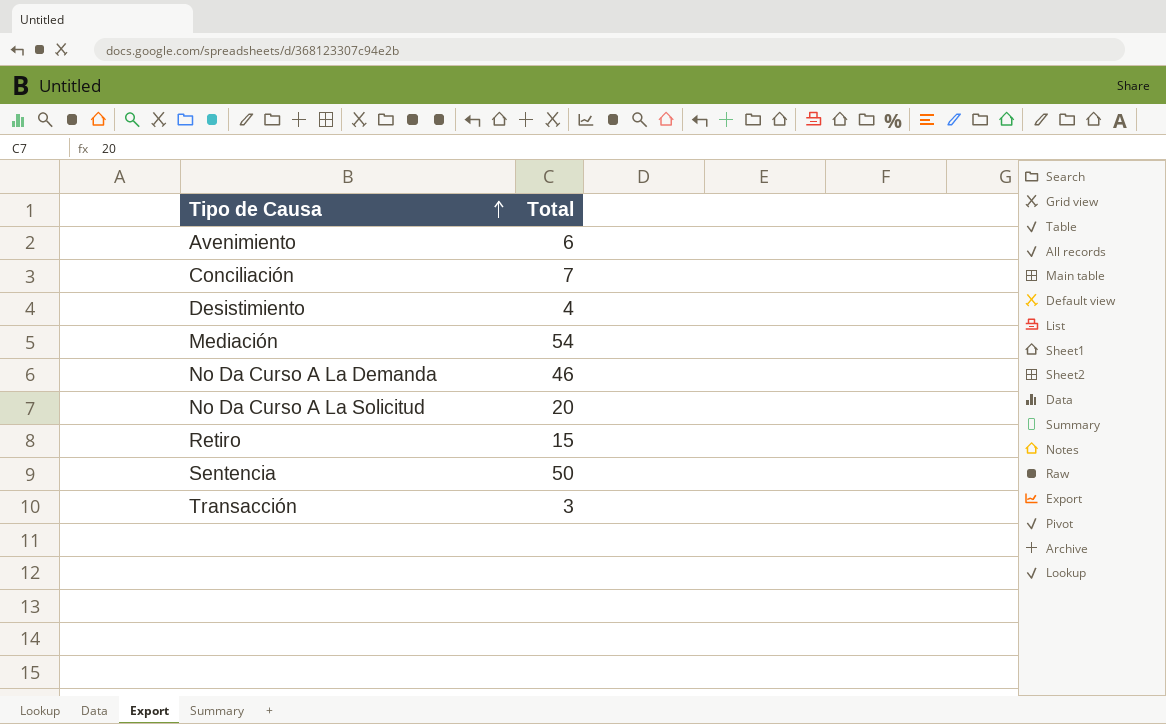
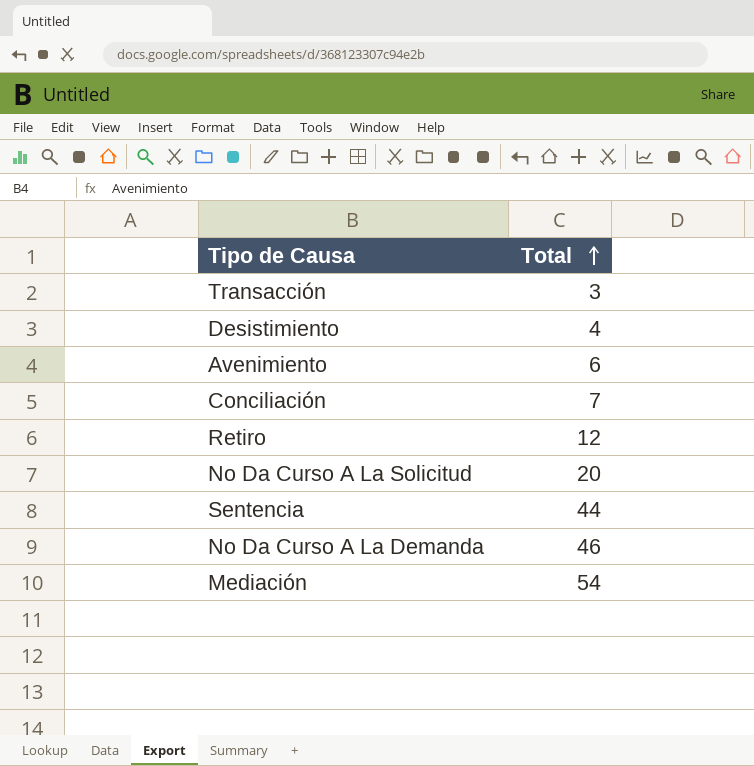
row order: Tipo de Causa ascending -> Total ascending
Retiro | Total: 15 -> 12
Sentencia | Total: 50 -> 44

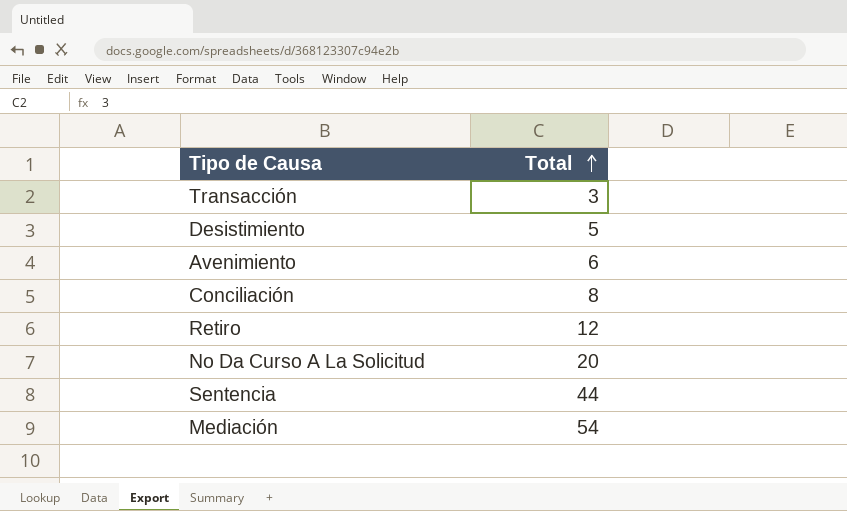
row No Da Curso A La Demanda: 46 -> none
Desistimiento | Total: 4 -> 5
Conciliación | Total: 7 -> 8

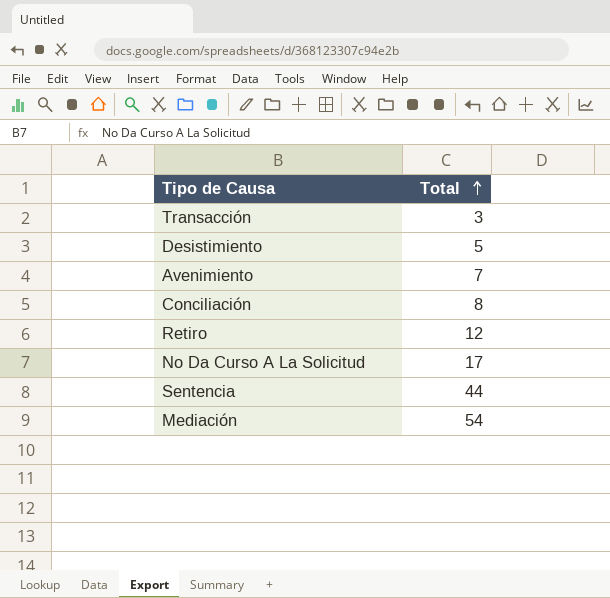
Avenimiento | Total: 6 -> 7
No Da Curso A La Solicitud | Total: 20 -> 17

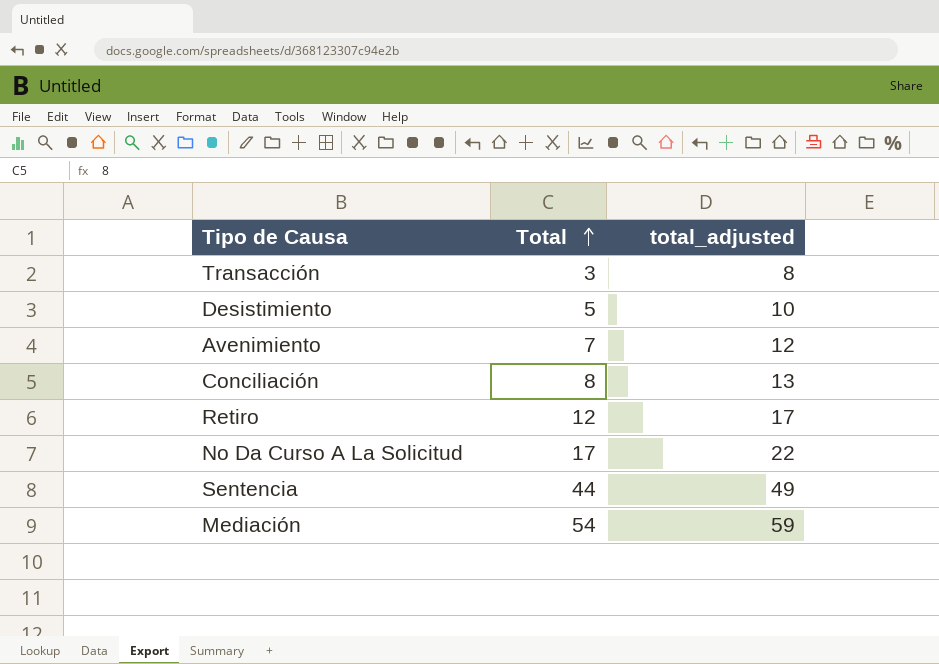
column total_adjusted | formula: none -> [Total] + 5

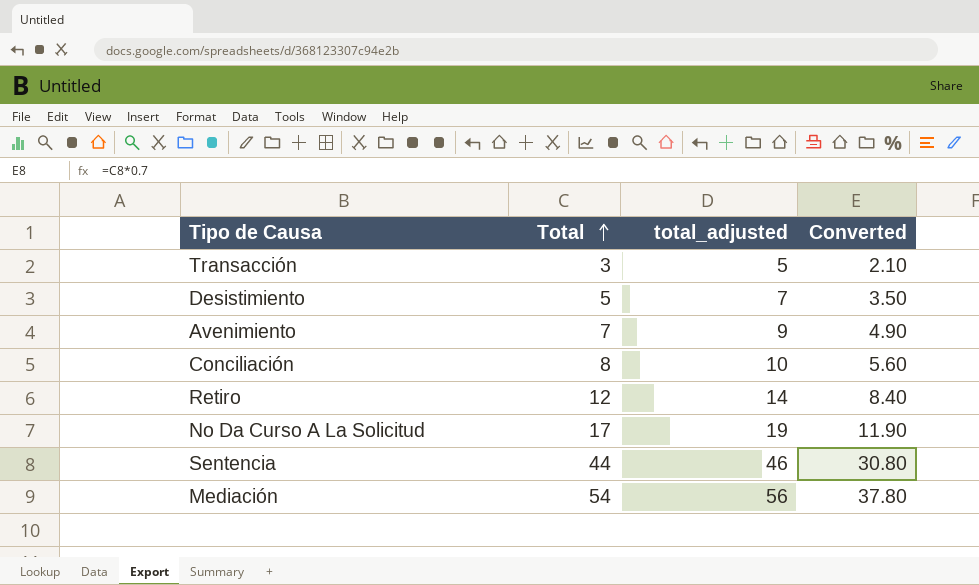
column total_adjusted | formula: [Total] + 5 -> [Total] + 2
column Converted | formula: none -> [Total] * 0.7

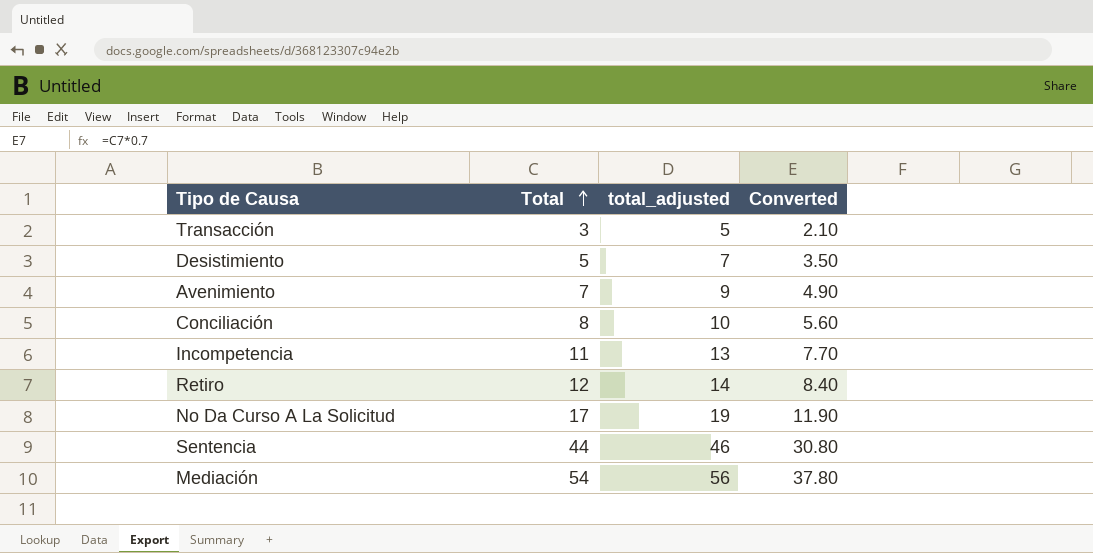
row Incompetencia: none -> 11 | 13 | 7.70

